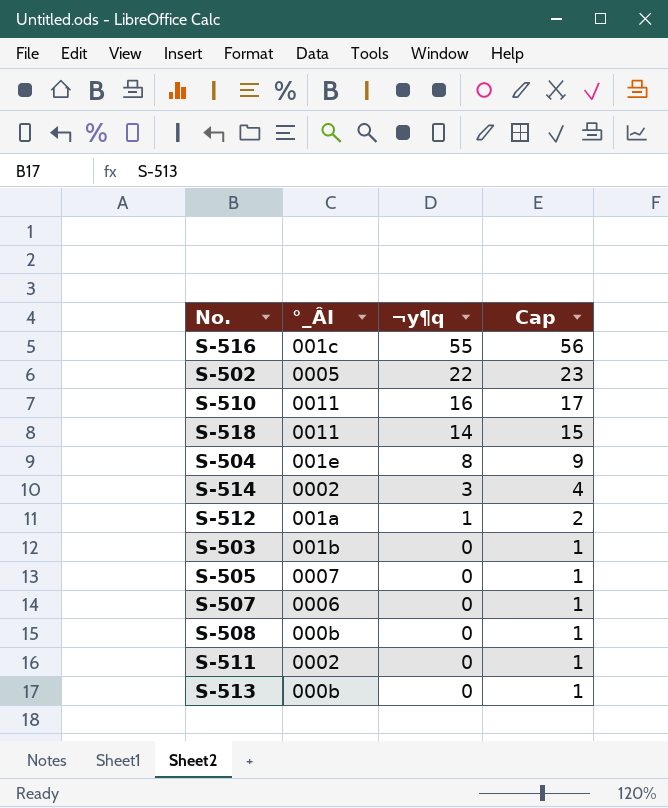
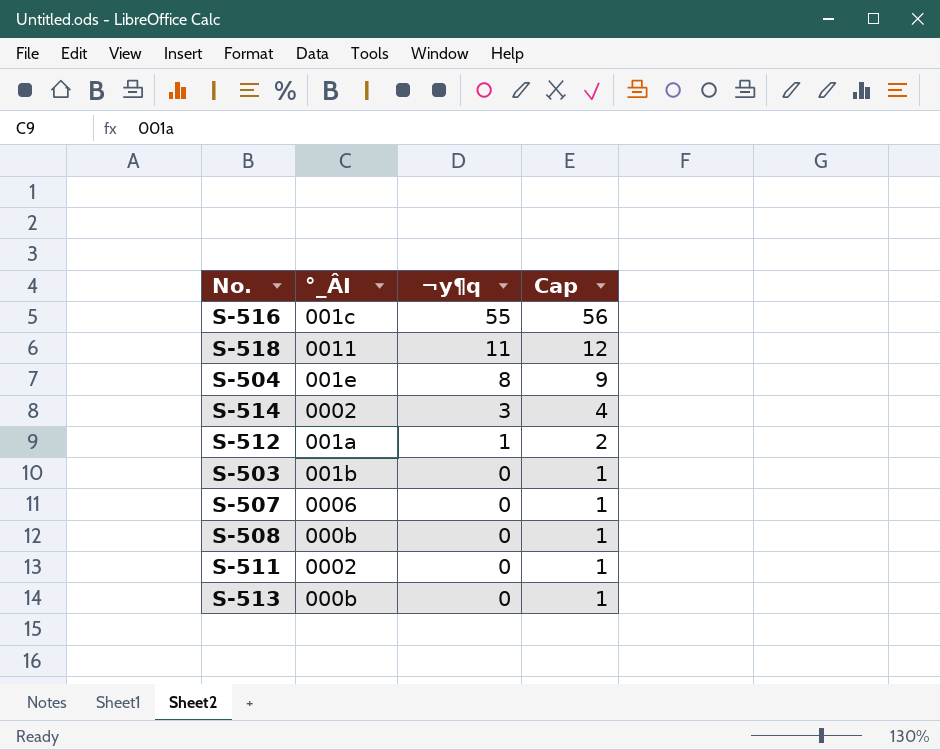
row S-502: 0005 | 22 | 23 -> none
row S-510: 0011 | 16 | 17 -> none
row S-505: 0007 | 0 | 1 -> none
S-518 | ¬y¶q: 14 -> 11
S-518 | Cap: 15 -> 12

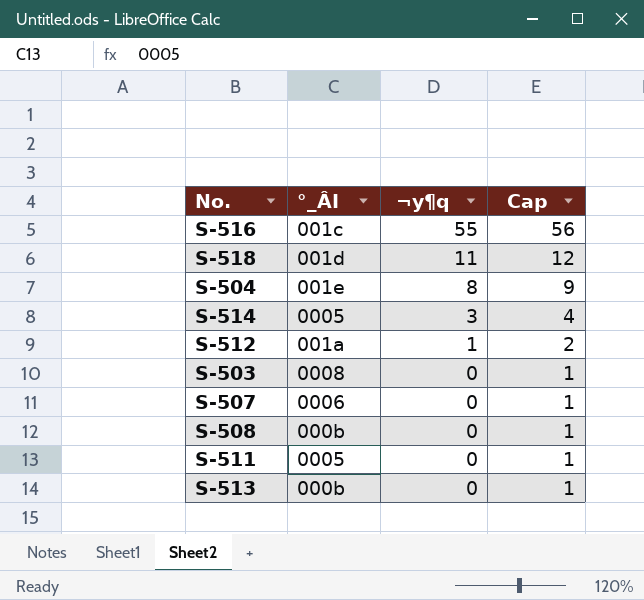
S-518 | °_ÂI: 0011 -> 001d
S-514 | °_ÂI: 0002 -> 0005
S-503 | °_ÂI: 001b -> 0008
S-511 | °_ÂI: 0002 -> 0005

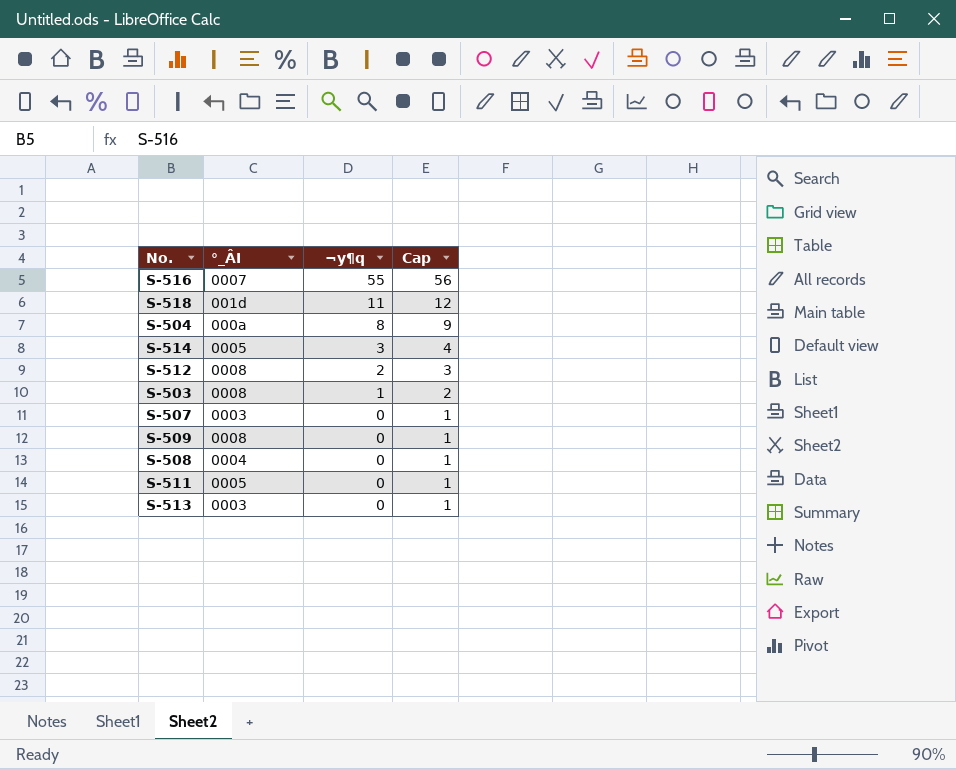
S-516 | °_ÂI: 001c -> 0007
S-504 | °_ÂI: 001e -> 000a
S-512 | °_ÂI: 001a -> 0008
S-512 | ¬y¶q: 1 -> 2
S-512 | Cap: 2 -> 3
S-503 | ¬y¶q: 0 -> 1
S-503 | Cap: 1 -> 2
S-507 | °_ÂI: 0006 -> 0003
row S-509: none -> 0008 | 0 | 1
S-508 | °_ÂI: 000b -> 0004
S-513 | °_ÂI: 000b -> 0003

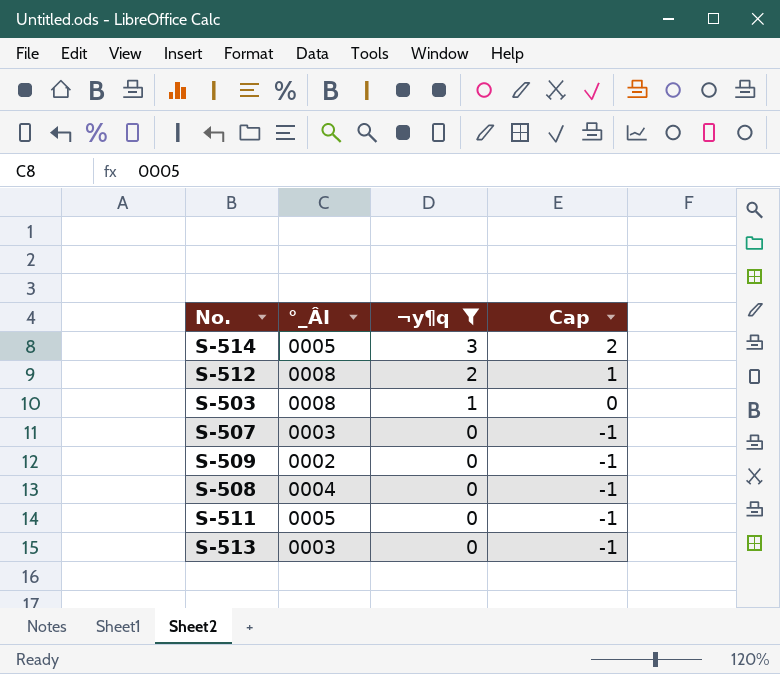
filter: none -> ¬y¶q <= 3
column Cap | formula: [¬y¶q] + 1 -> [¬y¶q] - 1
S-509 | °_ÂI: 0008 -> 0002

